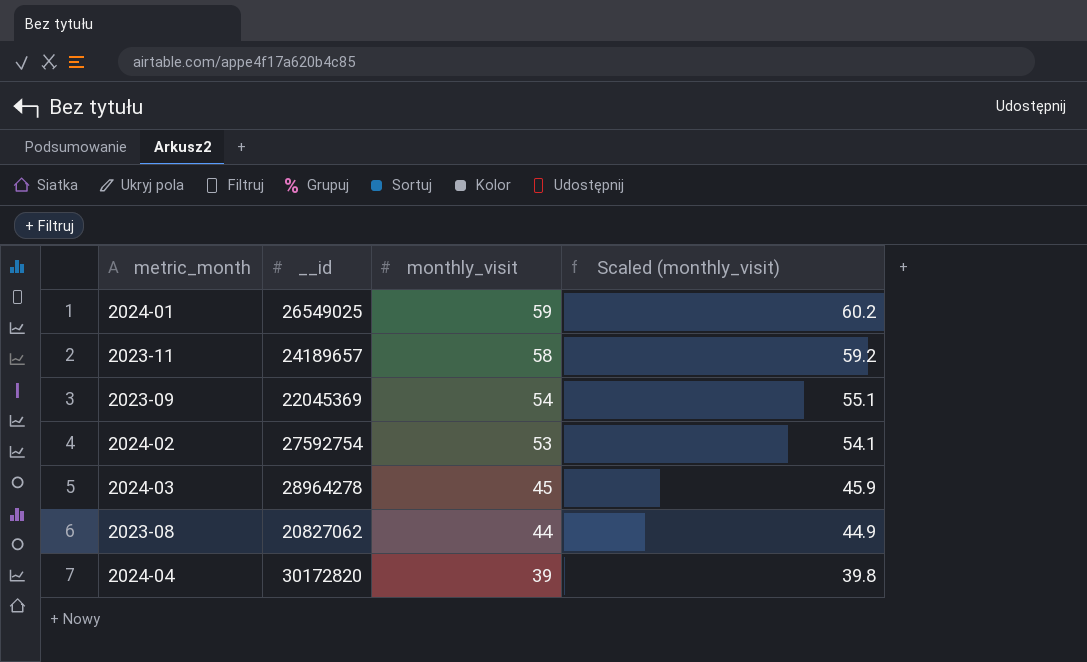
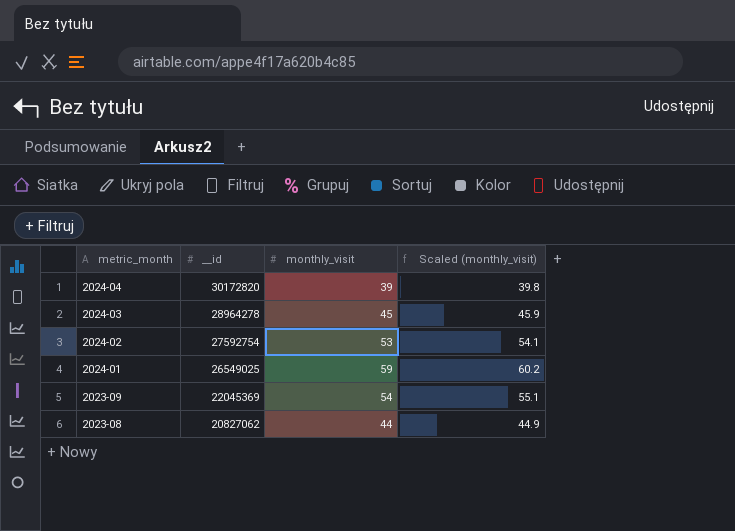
row order: monthly_visit descending -> metric_month descending
row 2023-11: 24189657 | 58 | 59.2 -> none

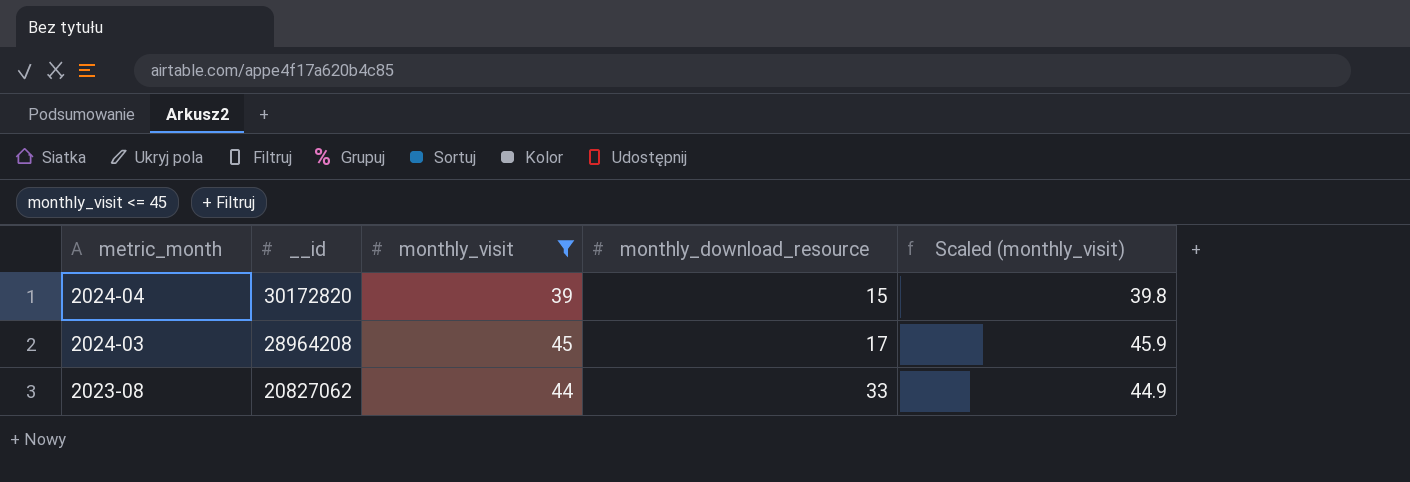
filter: none -> monthly_visit <= 45
column monthly_download_resource | position: none -> 4
2024-03 | __id: 28964278 -> 28964208

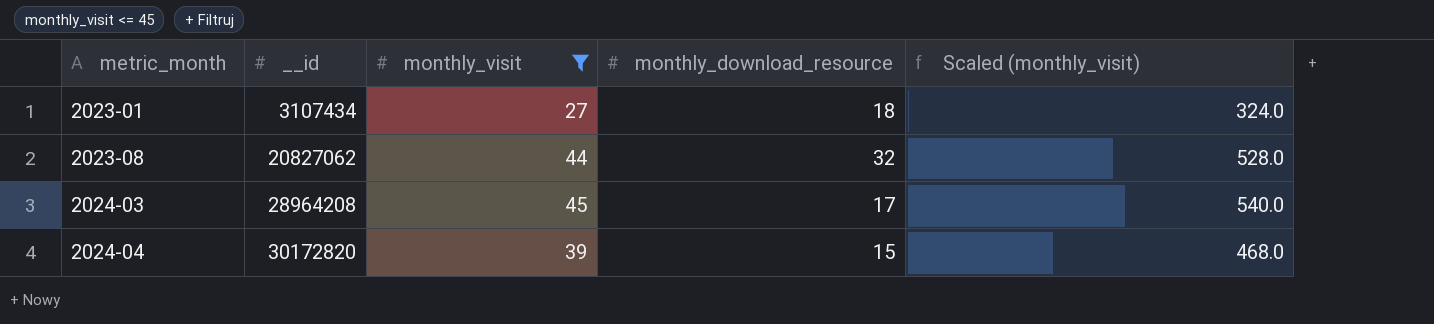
row order: metric_month descending -> metric_month ascending
column Scaled (monthly_visit) | formula: [monthly_visit] * 1.02 -> [monthly_visit] * 12
row 2023-01: none -> 3107434 | 27 | 18 | 324.0
2023-08 | monthly_download_resource: 33 -> 32

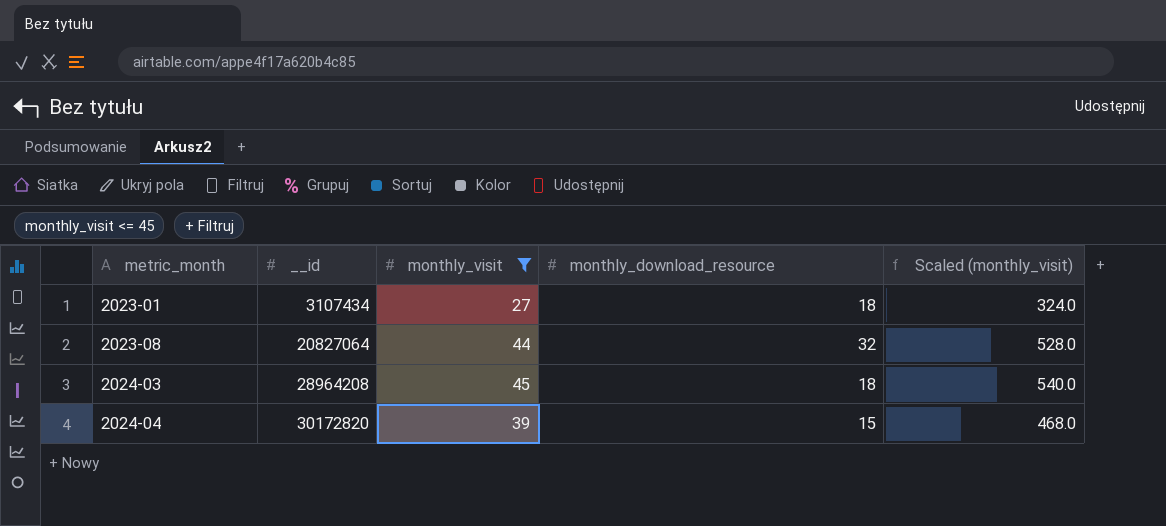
2023-08 | __id: 20827062 -> 20827064
2024-03 | monthly_download_resource: 17 -> 18

